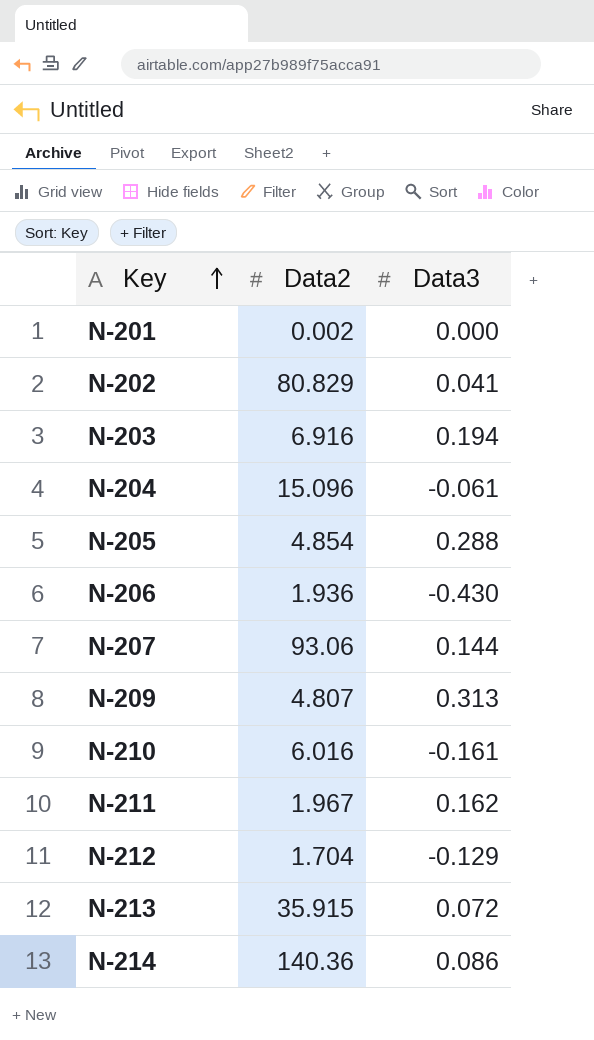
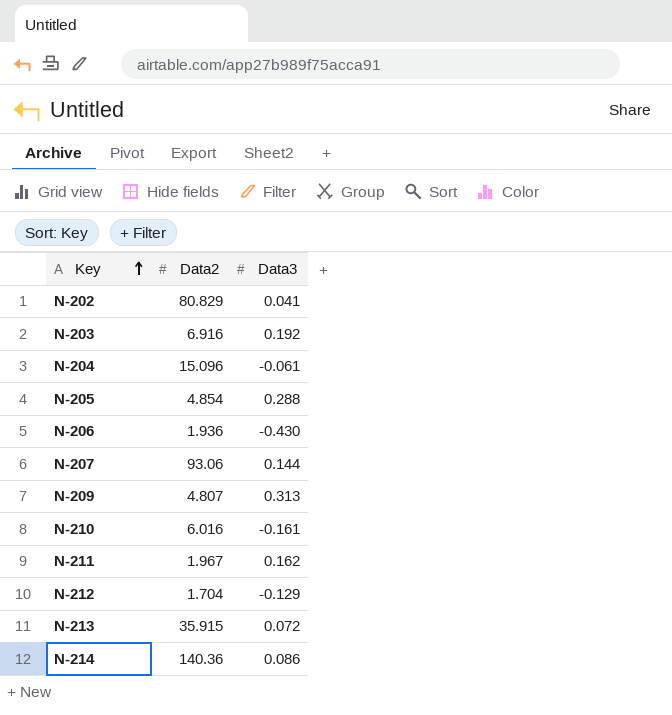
row N-201: 0.002 | 0.000 -> none
N-203 | Data3: 0.194 -> 0.192

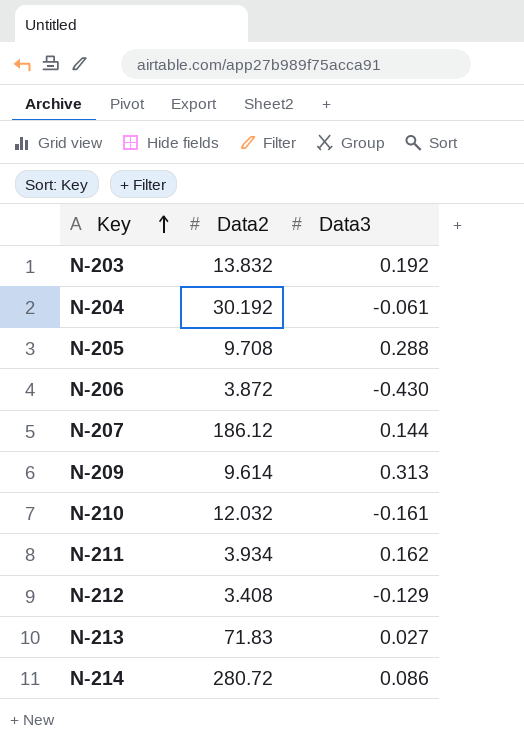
row N-202: 80.829 | 0.041 -> none
N-203 | Data2: 6.916 -> 13.832
N-204 | Data2: 15.096 -> 30.192
N-205 | Data2: 4.854 -> 9.708
N-206 | Data2: 1.936 -> 3.872
N-207 | Data2: 93.06 -> 186.12
N-209 | Data2: 4.807 -> 9.614
N-210 | Data2: 6.016 -> 12.032
N-211 | Data2: 1.967 -> 3.934
N-212 | Data2: 1.704 -> 3.408
N-213 | Data2: 35.915 -> 71.83
N-213 | Data3: 0.072 -> 0.027
N-214 | Data2: 140.36 -> 280.72

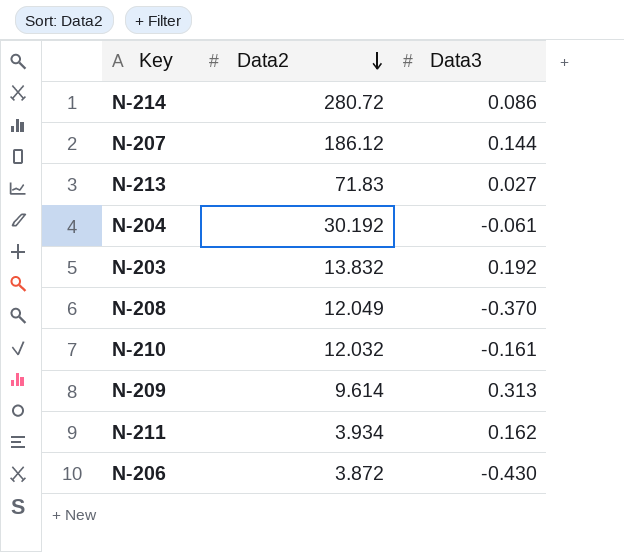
row order: Key ascending -> Data2 descending
row N-205: 9.708 | 0.288 -> none
row N-212: 3.408 | -0.129 -> none
row N-208: none -> 12.049 | -0.370

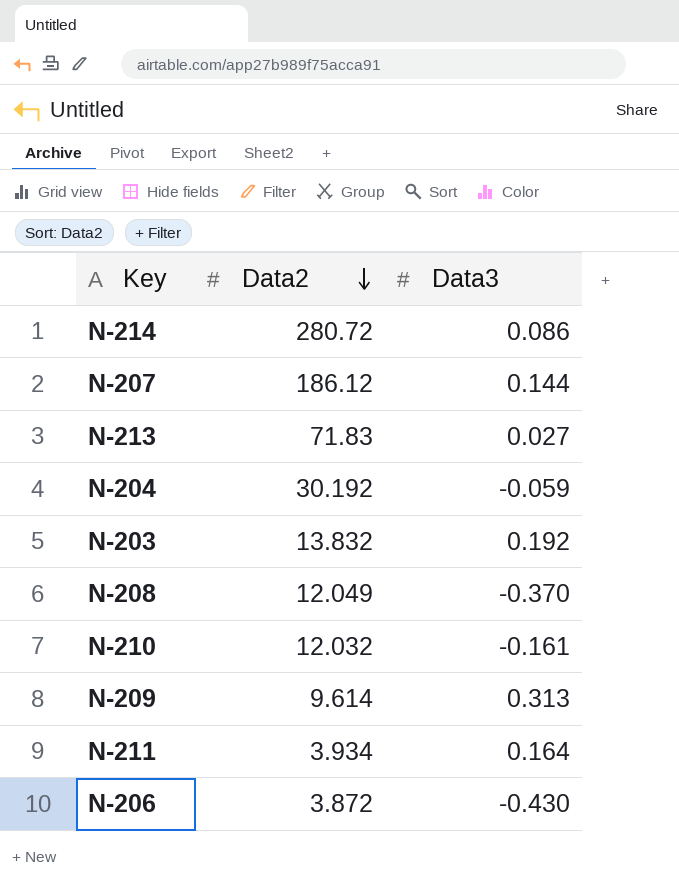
N-204 | Data3: -0.061 -> -0.059
N-211 | Data3: 0.162 -> 0.164

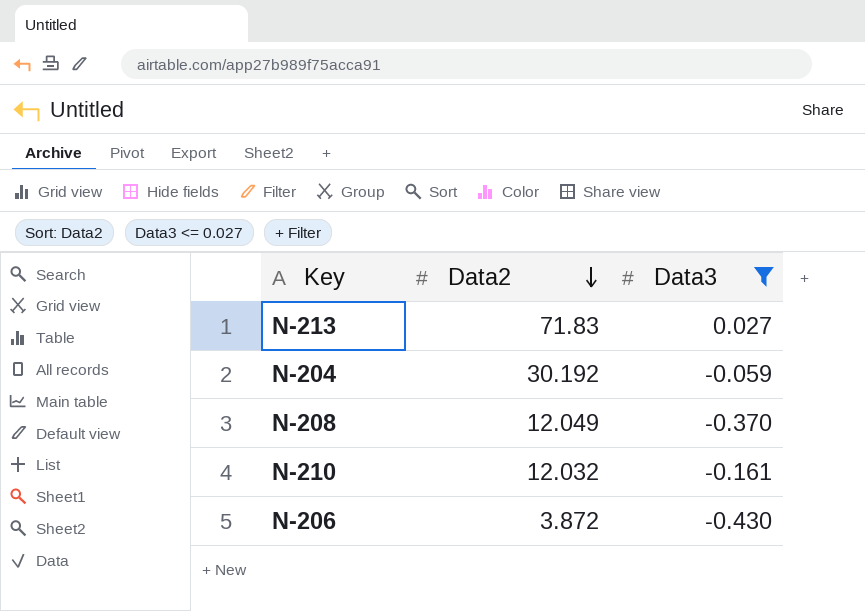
filter: none -> Data3 <= 0.027

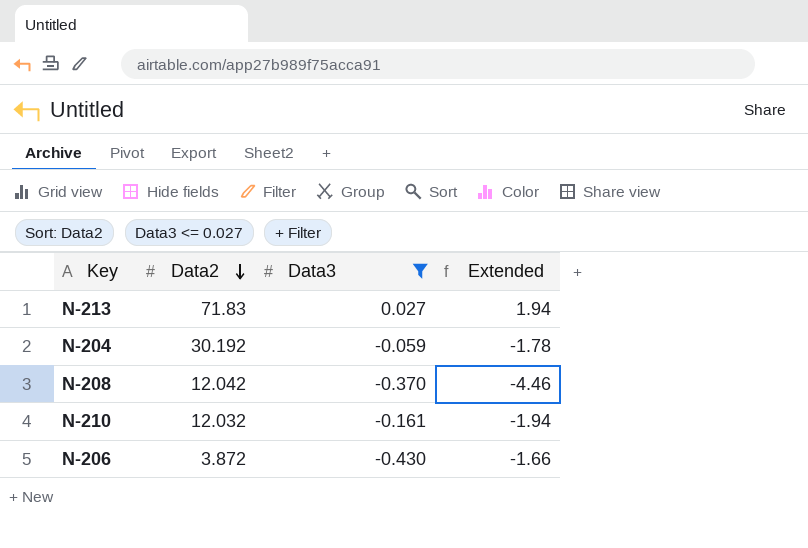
column Extended | formula: none -> [Data2] * [Data3]
N-208 | Data2: 12.049 -> 12.042

